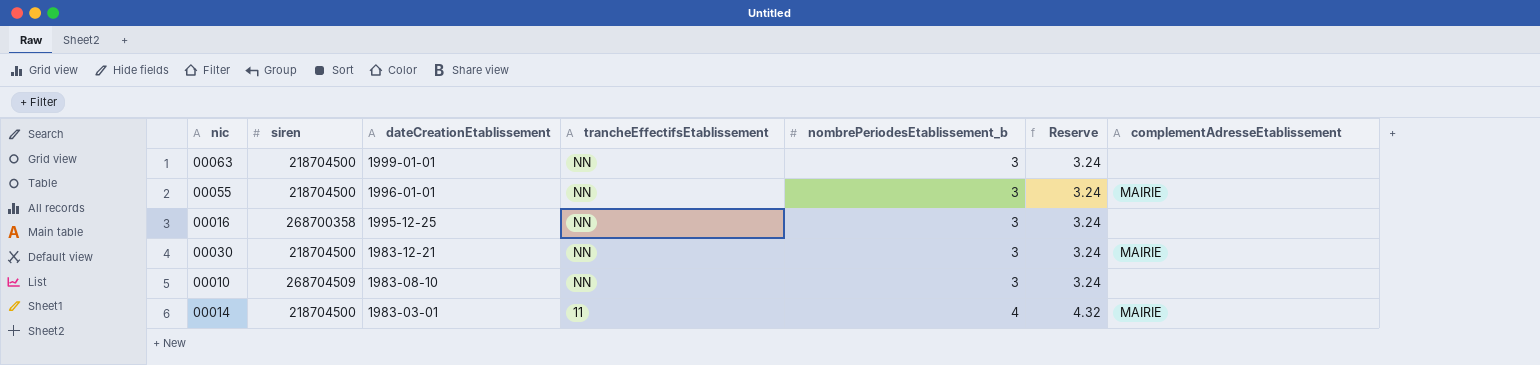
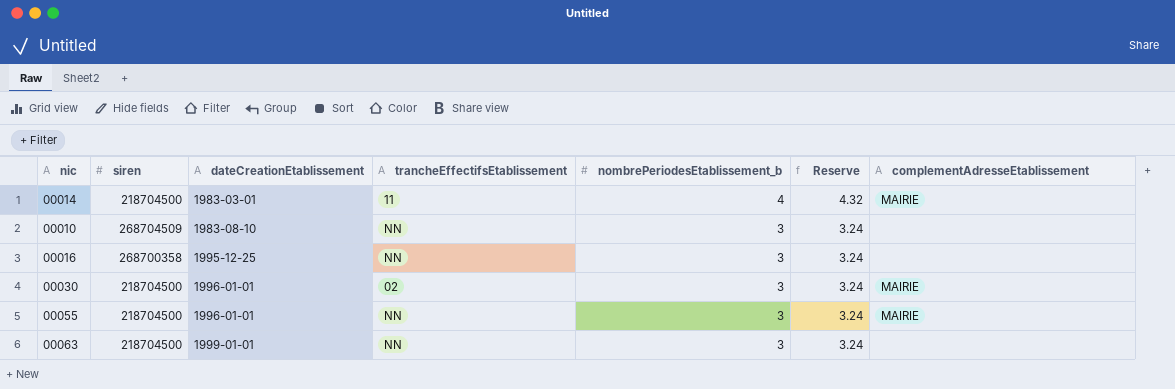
row order: dateCreationEtablissement descending -> dateCreationEtablissement ascending
00030 | dateCreationEtablissement: 1983-12-21 -> 1996-01-01
00030 | trancheEffectifsEtablissement: NN -> 02

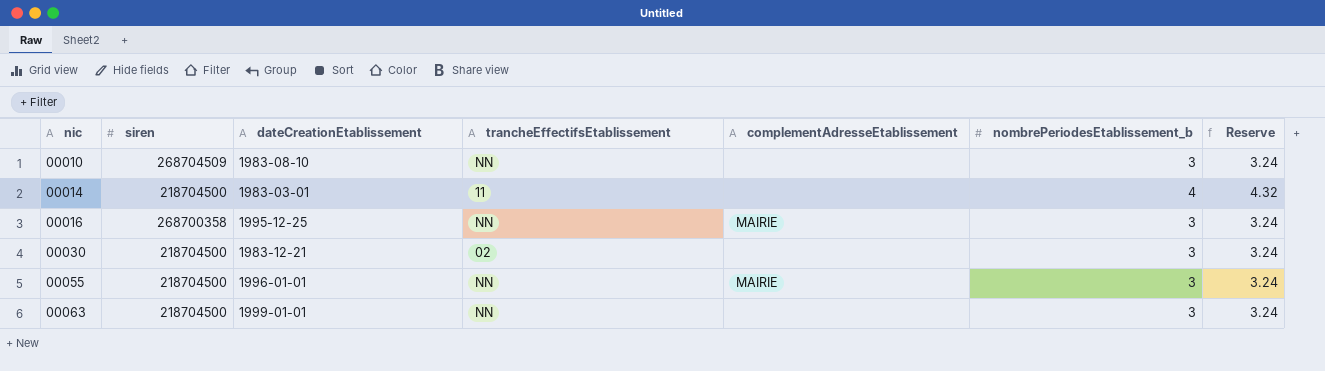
row order: dateCreationEtablissement ascending -> nic ascending
column complementAdresseEtablissement | position: 7 -> 5
00014 | complementAdresseEtablissement: MAIRIE -> none
00016 | complementAdresseEtablissement: none -> MAIRIE
00030 | dateCreationEtablissement: 1996-01-01 -> 1983-12-21
00030 | complementAdresseEtablissement: MAIRIE -> none

